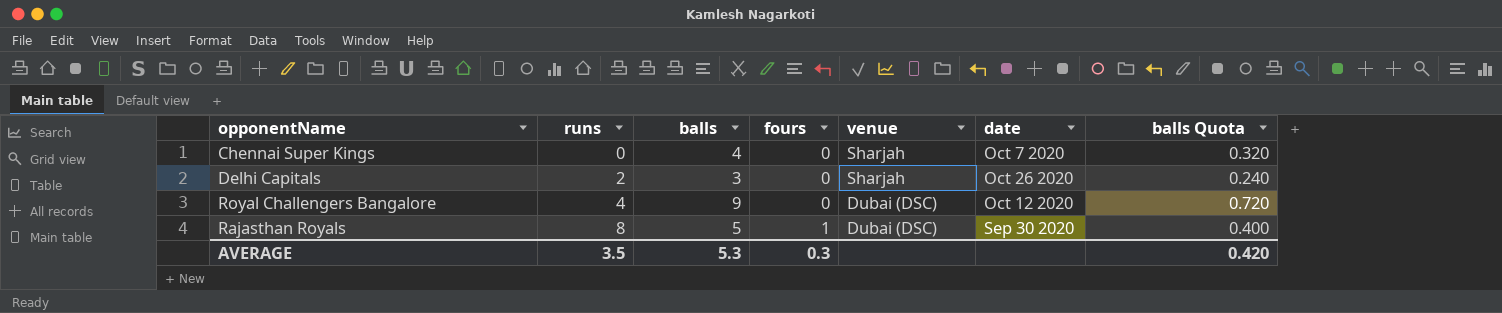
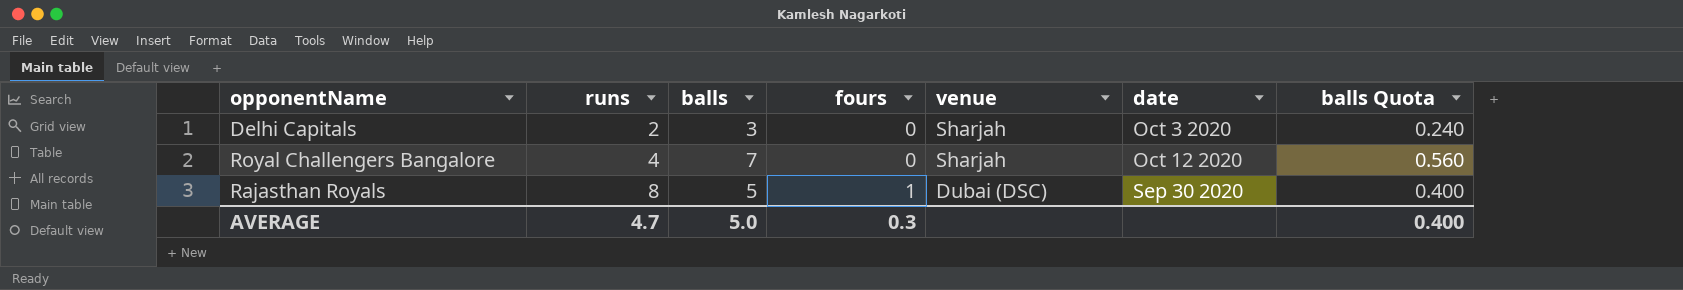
row Chennai Super Kings: 0 | 4 | 0 | Sharjah | Oct 7 2020 | 0.320 -> none
Delhi Capitals | date: Oct 26 2020 -> Oct 3 2020
Royal Challengers Bangalore | balls: 9 -> 7
Royal Challengers Bangalore | venue: Dubai (DSC) -> Sharjah
Royal Challengers Bangalore | balls Quota: 0.720 -> 0.560
AVERAGE | runs: 3.5 -> 4.7
AVERAGE | balls: 5.3 -> 5.0
AVERAGE | balls Quota: 0.420 -> 0.400

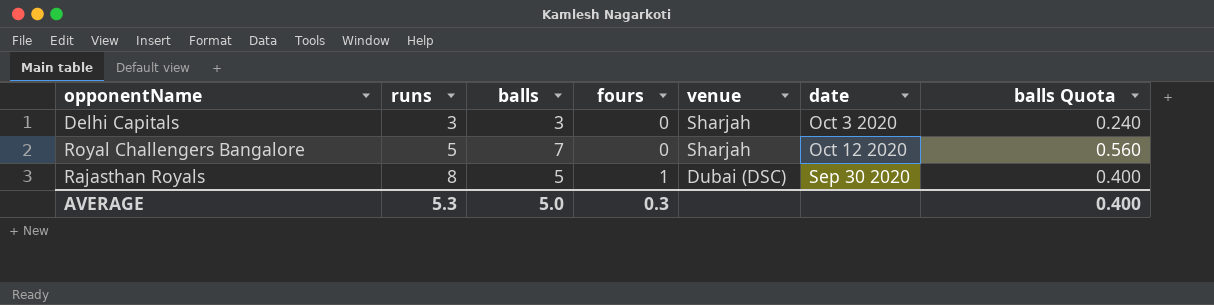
Delhi Capitals | runs: 2 -> 3
Royal Challengers Bangalore | runs: 4 -> 5
AVERAGE | runs: 4.7 -> 5.3

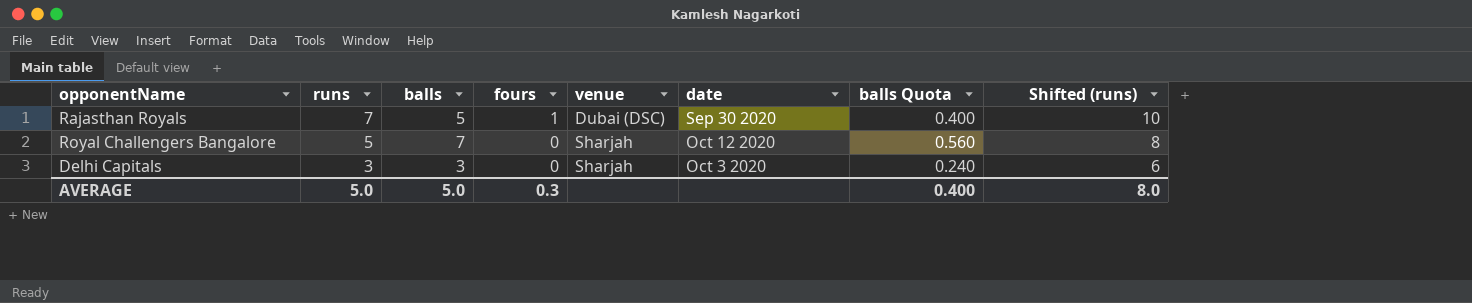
row order: runs ascending -> runs descending
column Shifted (runs) | formula: none -> [runs] + 3
Rajasthan Royals | runs: 8 -> 7
AVERAGE | runs: 5.3 -> 5.0

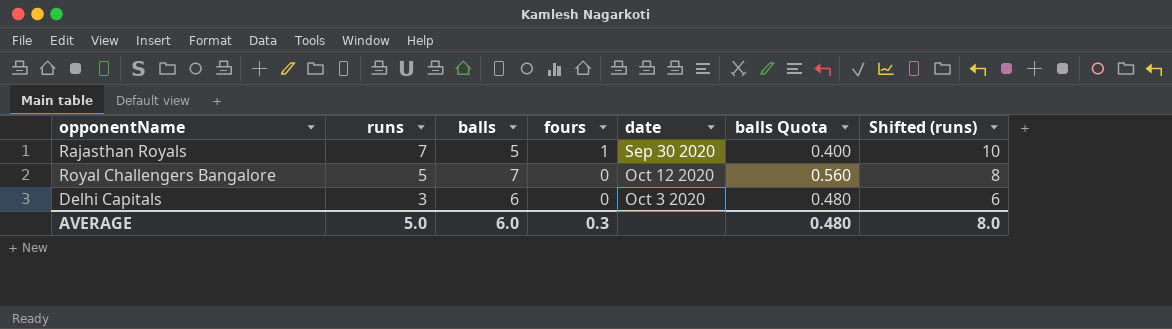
column venue | position: 5 -> none
Delhi Capitals | balls: 3 -> 6
Delhi Capitals | balls Quota: 0.240 -> 0.480
AVERAGE | balls: 5.0 -> 6.0
AVERAGE | balls Quota: 0.400 -> 0.480

